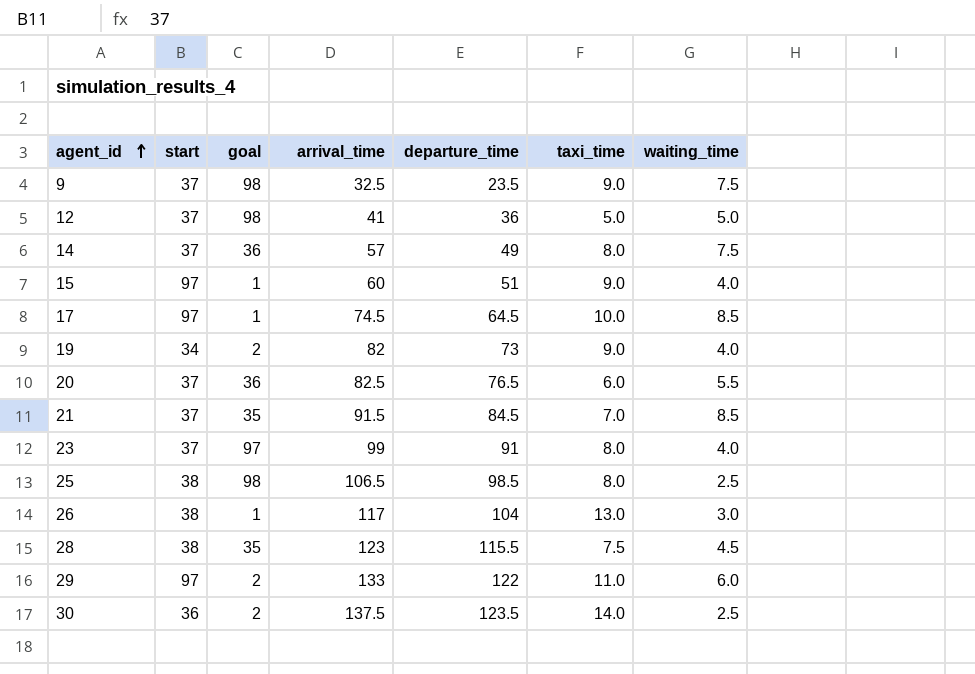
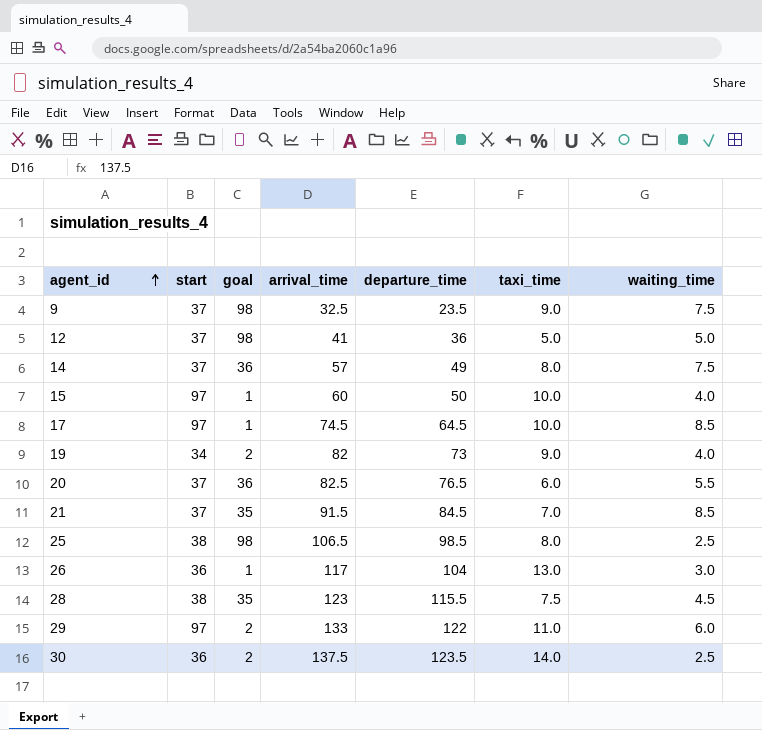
row 23: 37 | 97 | 99 | 91 | 8.0 | 4.0 -> none
15 | departure_time: 51 -> 50
15 | taxi_time: 9.0 -> 10.0
26 | start: 38 -> 36

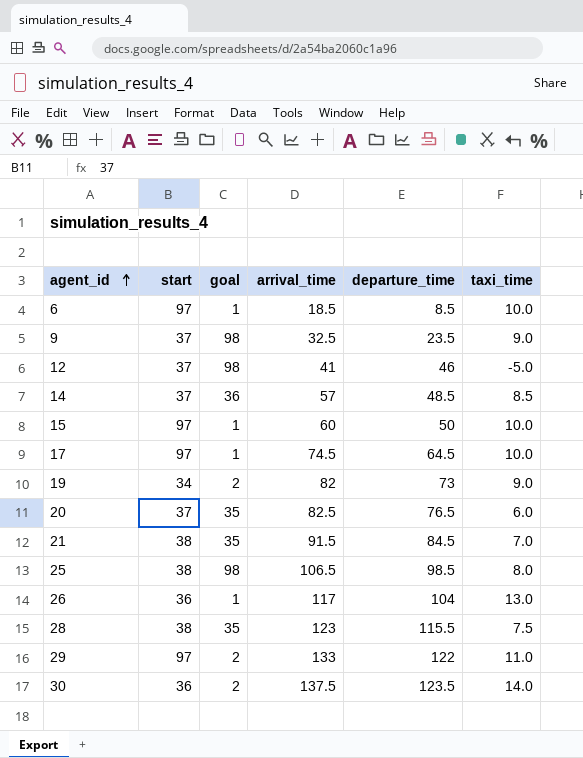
column waiting_time | position: 7 -> none
row 6: none -> 97 | 1 | 18.5 | 8.5 | 10.0
12 | departure_time: 36 -> 46
12 | taxi_time: 5.0 -> -5.0
14 | departure_time: 49 -> 48.5
14 | taxi_time: 8.0 -> 8.5
20 | goal: 36 -> 35
21 | start: 37 -> 38

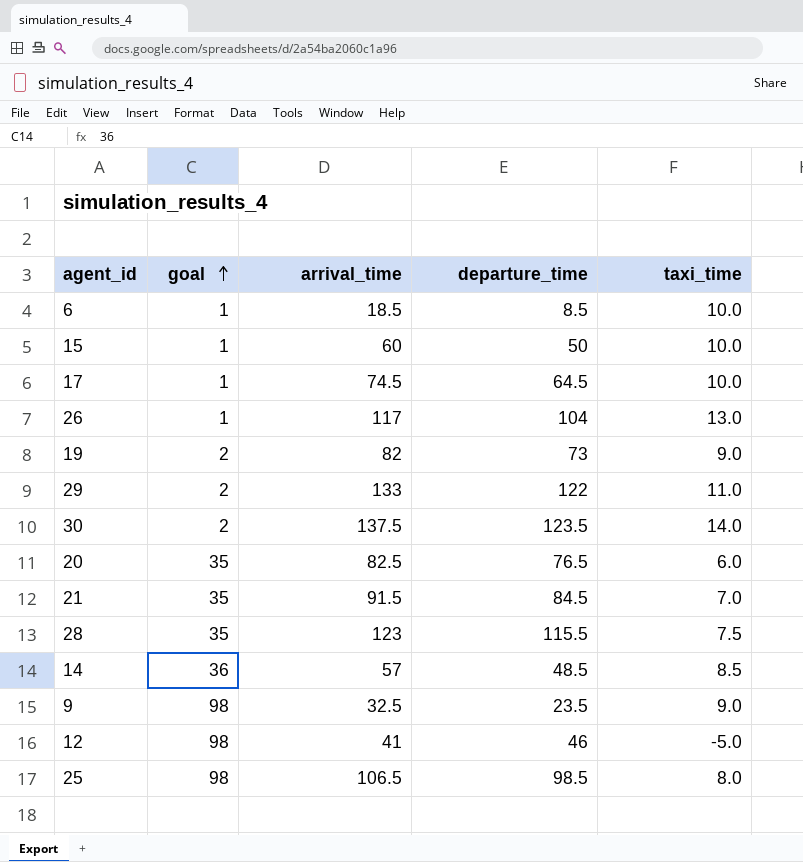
row order: agent_id ascending -> goal ascending
column start | position: 2 -> none

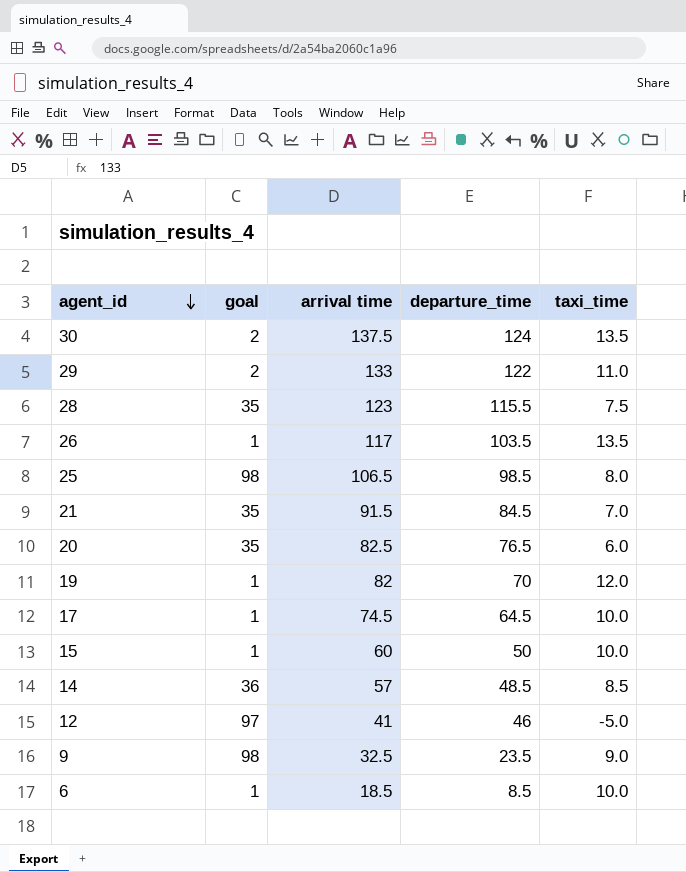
row order: goal ascending -> agent_id descending
column name: arrival_time -> arrival time
30 | departure_time: 123.5 -> 124
30 | taxi_time: 14.0 -> 13.5
26 | departure_time: 104 -> 103.5
26 | taxi_time: 13.0 -> 13.5
19 | goal: 2 -> 1
19 | departure_time: 73 -> 70
19 | taxi_time: 9.0 -> 12.0
12 | goal: 98 -> 97

